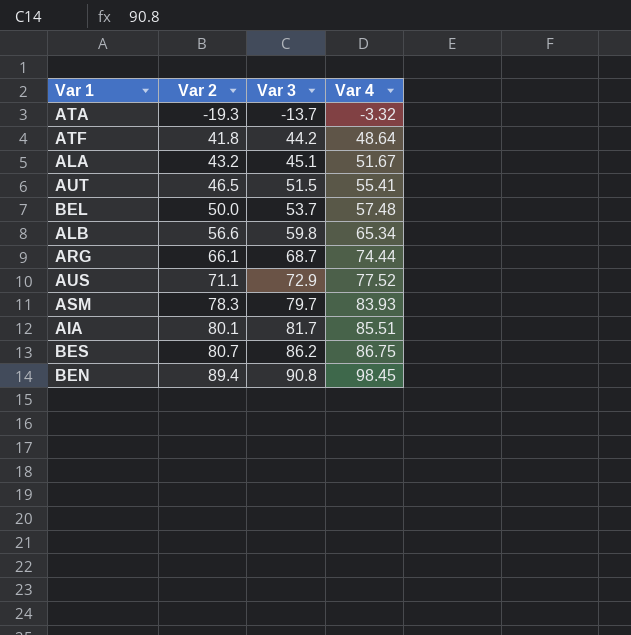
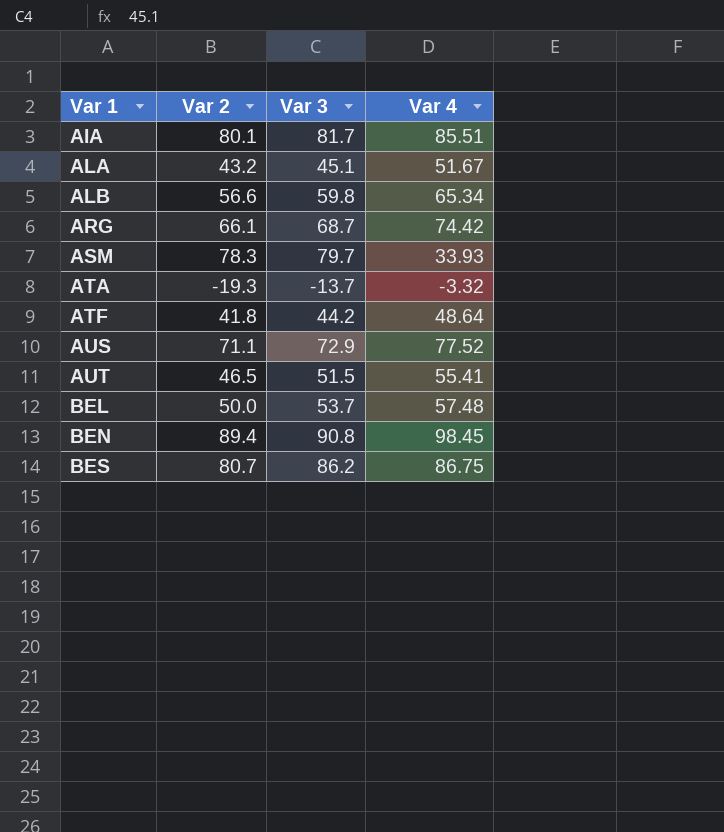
row order: Var 2 ascending -> Var 1 ascending
ARG | Var 4: 74.44 -> 74.42
ASM | Var 4: 83.93 -> 33.93

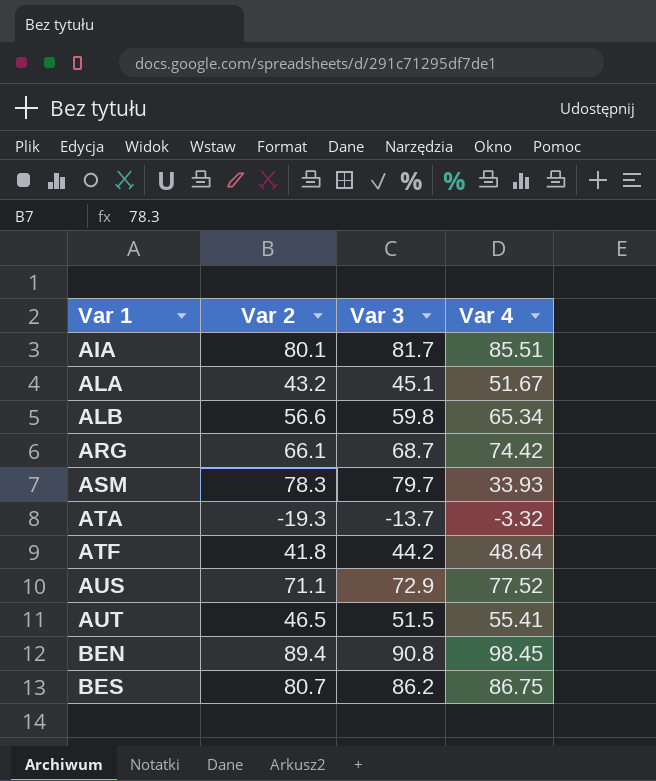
row BEL: 50.0 | 53.7 | 57.48 -> none

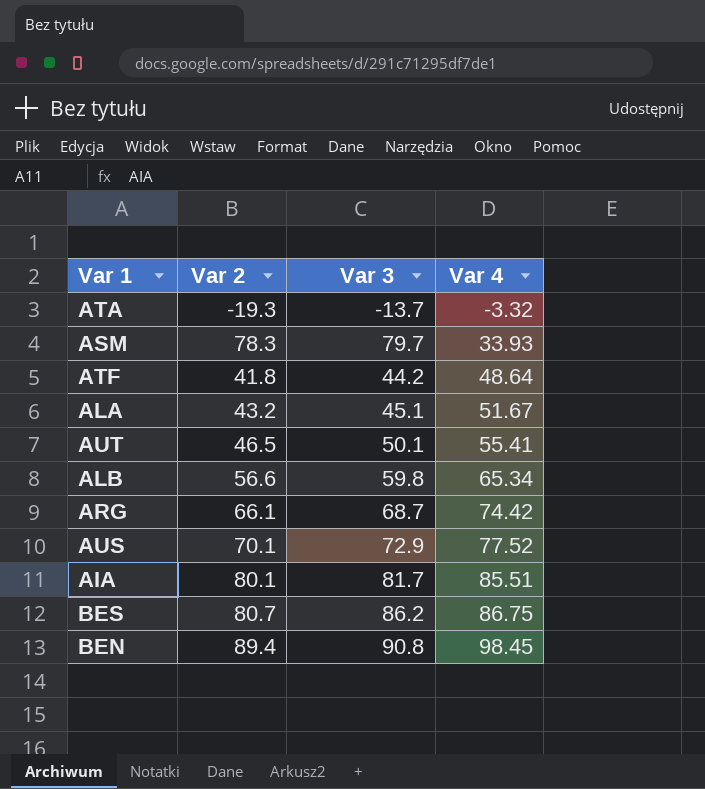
row order: Var 1 ascending -> Var 4 ascending
AUT | Var 3: 51.5 -> 50.1
AUS | Var 2: 71.1 -> 70.1

